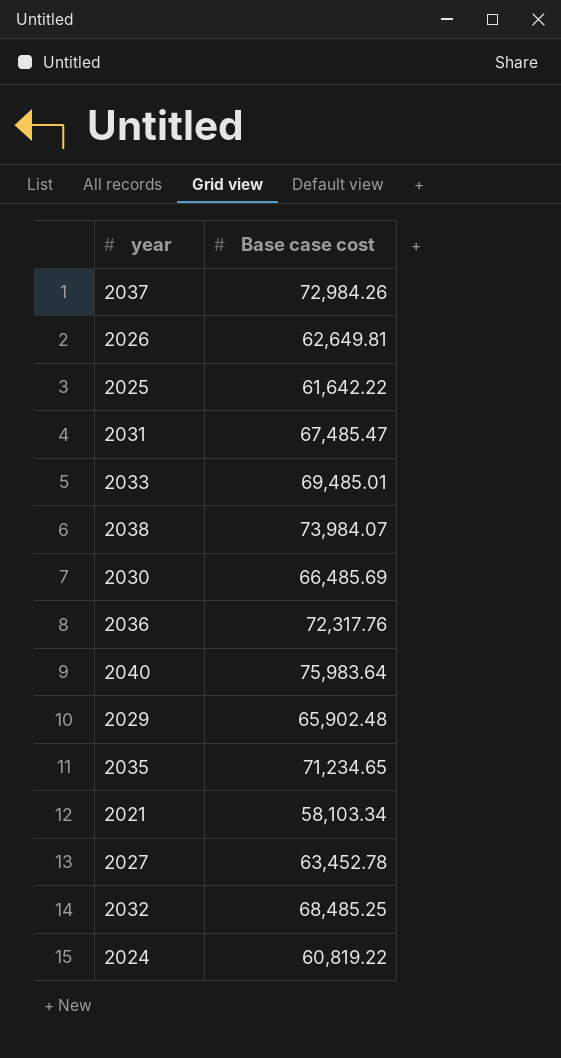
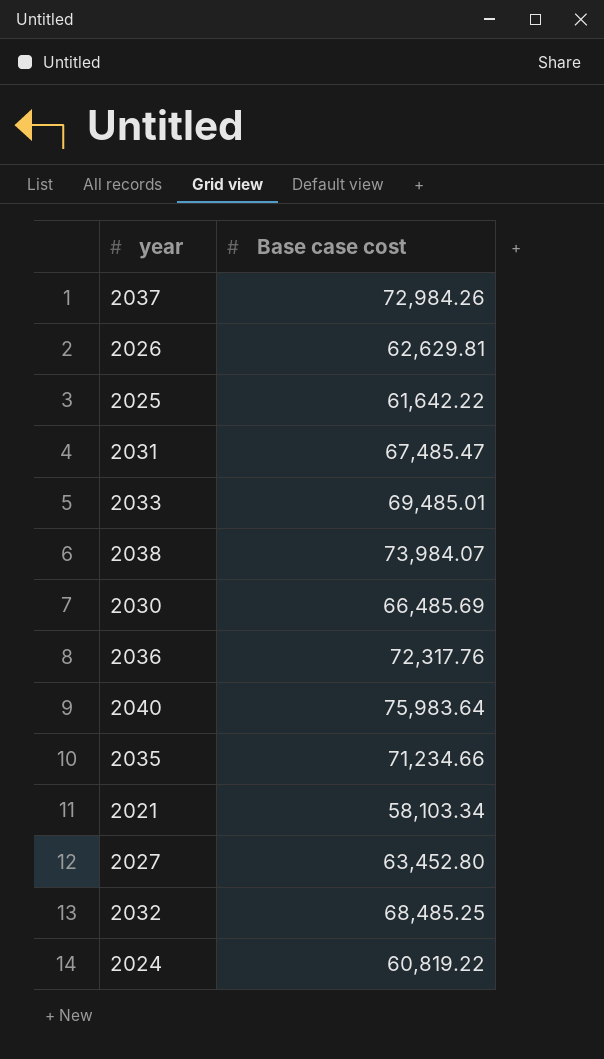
row 2029: 65,902.48 -> none
2026 | Base case cost: 62,649.81 -> 62,629.81
2035 | Base case cost: 71,234.65 -> 71,234.66
2027 | Base case cost: 63,452.78 -> 63,452.80

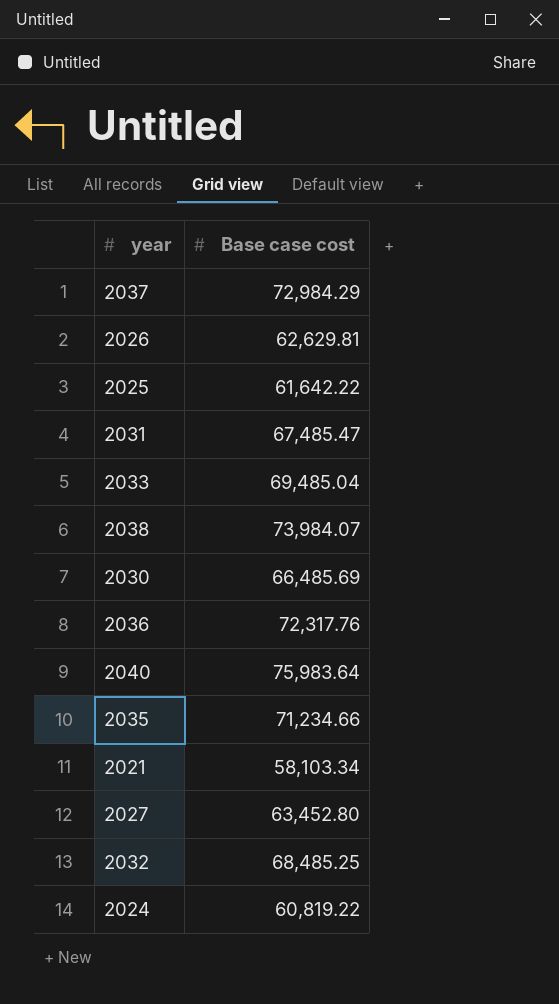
2037 | Base case cost: 72,984.26 -> 72,984.29
2033 | Base case cost: 69,485.01 -> 69,485.04

